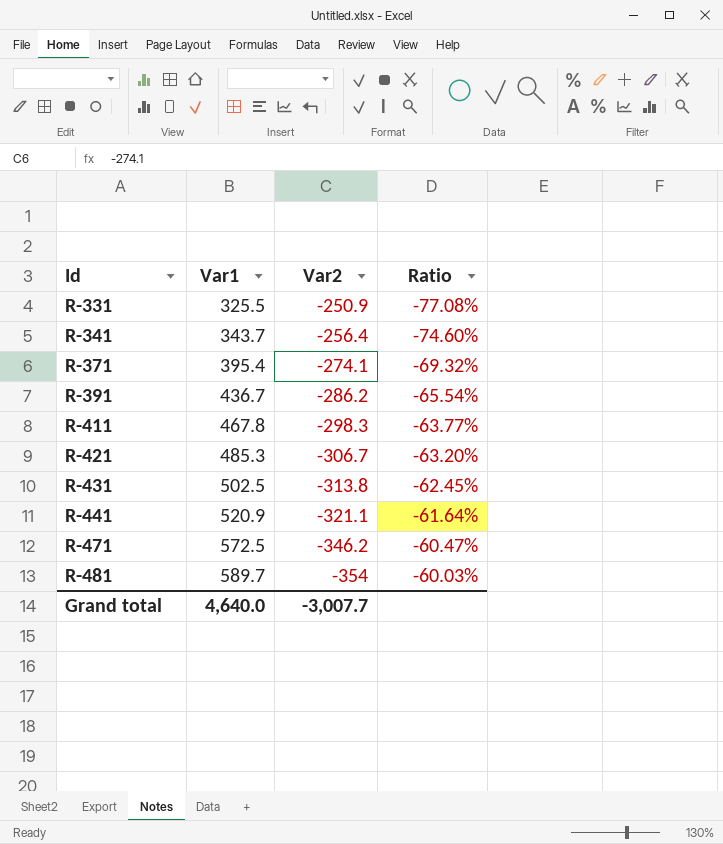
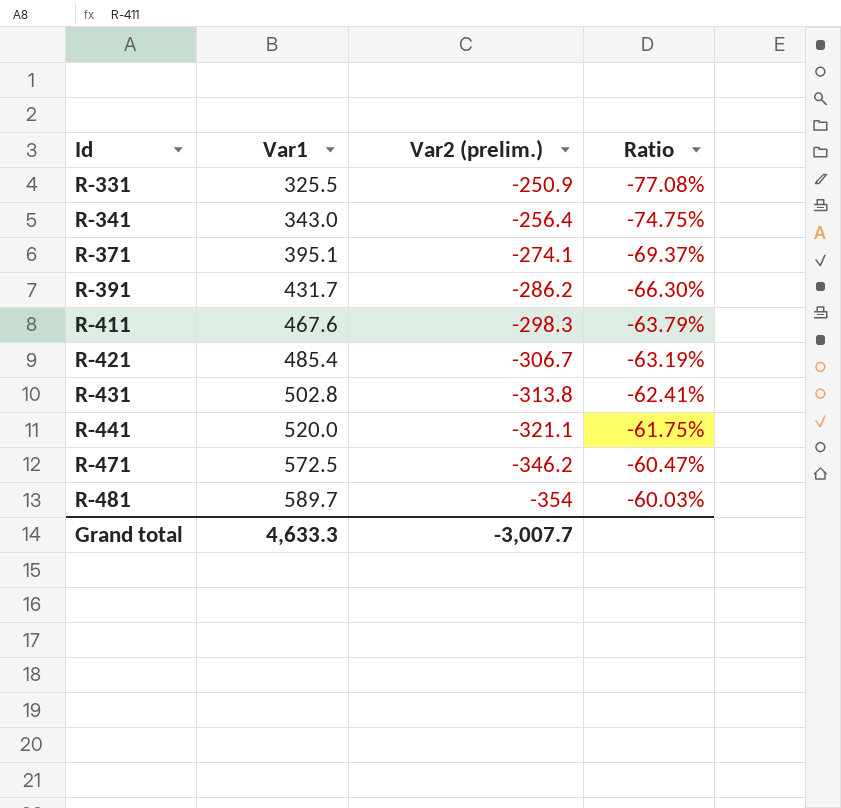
column name: Var2 -> Var2 (prelim.)
R-341 | Var1: 343.7 -> 343.0
R-341 | Ratio: -74.60% -> -74.75%
R-371 | Var1: 395.4 -> 395.1
R-371 | Ratio: -69.32% -> -69.37%
R-391 | Var1: 436.7 -> 431.7
R-391 | Ratio: -65.54% -> -66.30%
R-411 | Var1: 467.8 -> 467.6
R-411 | Ratio: -63.77% -> -63.79%
R-421 | Var1: 485.3 -> 485.4
R-421 | Ratio: -63.20% -> -63.19%
R-431 | Var1: 502.5 -> 502.8
R-431 | Ratio: -62.45% -> -62.41%
R-441 | Var1: 520.9 -> 520.0
R-441 | Ratio: -61.64% -> -61.75%
Grand total | Var1: 4,640.0 -> 4,633.3

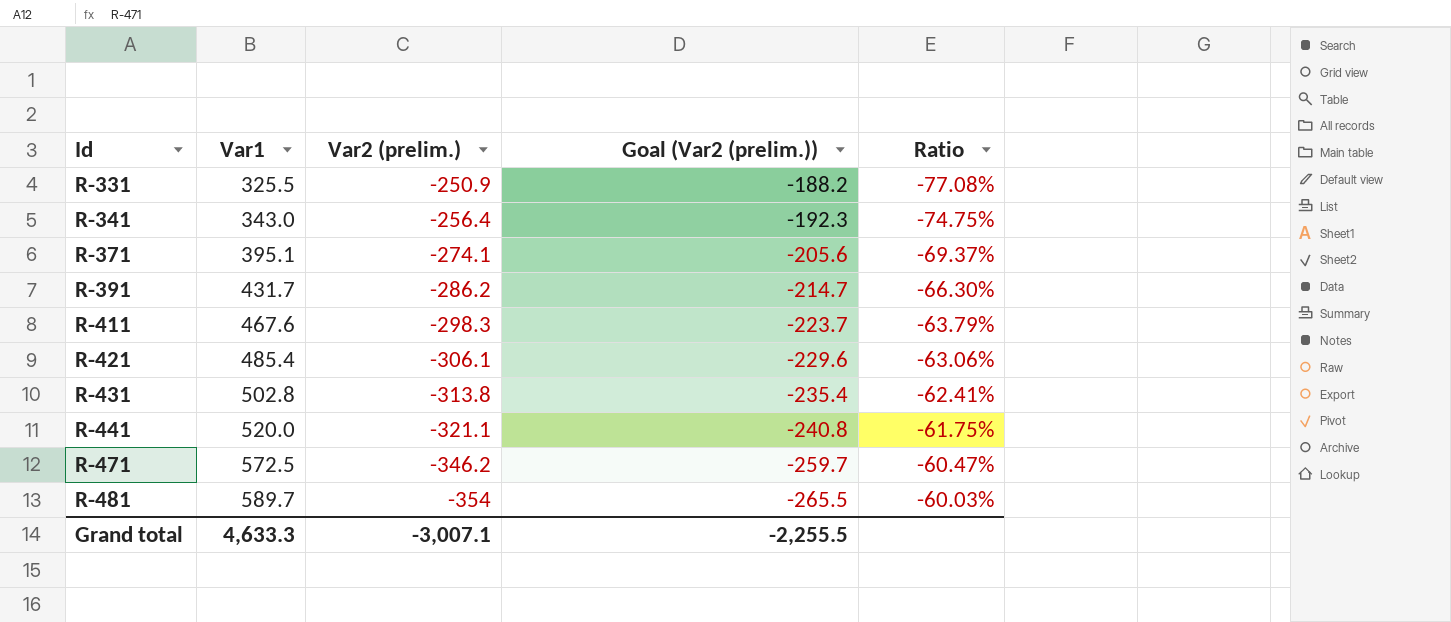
column Goal (Var2 (prelim.)) | formula: none -> [Var2 (prelim.)] * 0.75
R-421 | Var2 (prelim.): -306.7 -> -306.1
R-421 | Ratio: -63.19% -> -63.06%
Grand total | Var2 (prelim.): -3,007.7 -> -3,007.1

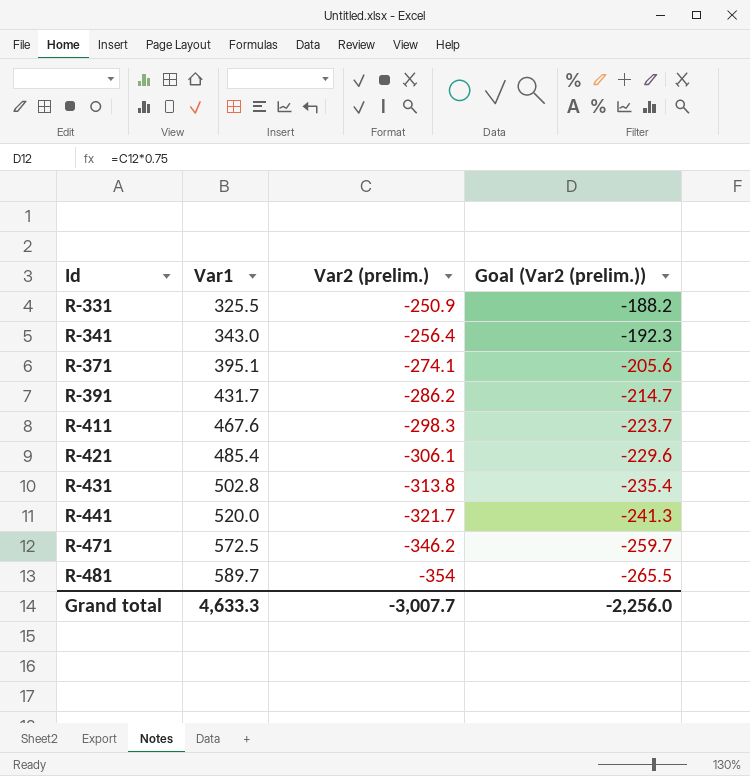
column Ratio | formula: [Var2 (prelim.)] / [Var1] -> none
R-441 | Var2 (prelim.): -321.1 -> -321.7
R-441 | Goal (Var2 (prelim.)): -240.8 -> -241.3
Grand total | Var2 (prelim.): -3,007.1 -> -3,007.7
Grand total | Goal (Var2 (prelim.)): -2,255.5 -> -2,256.0

